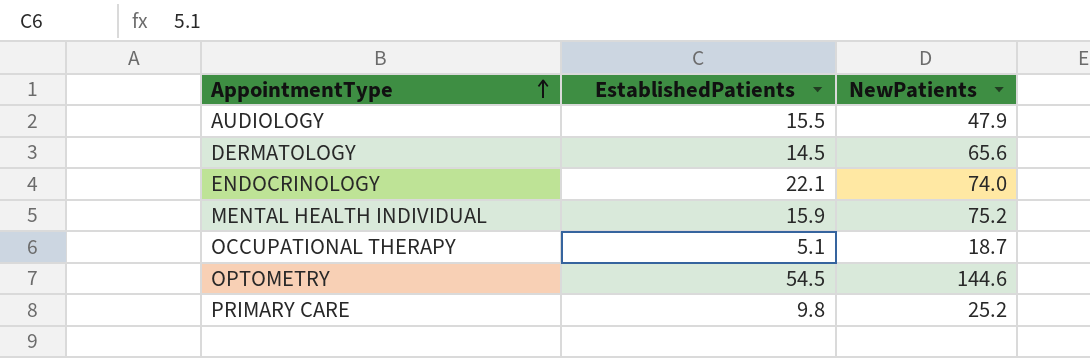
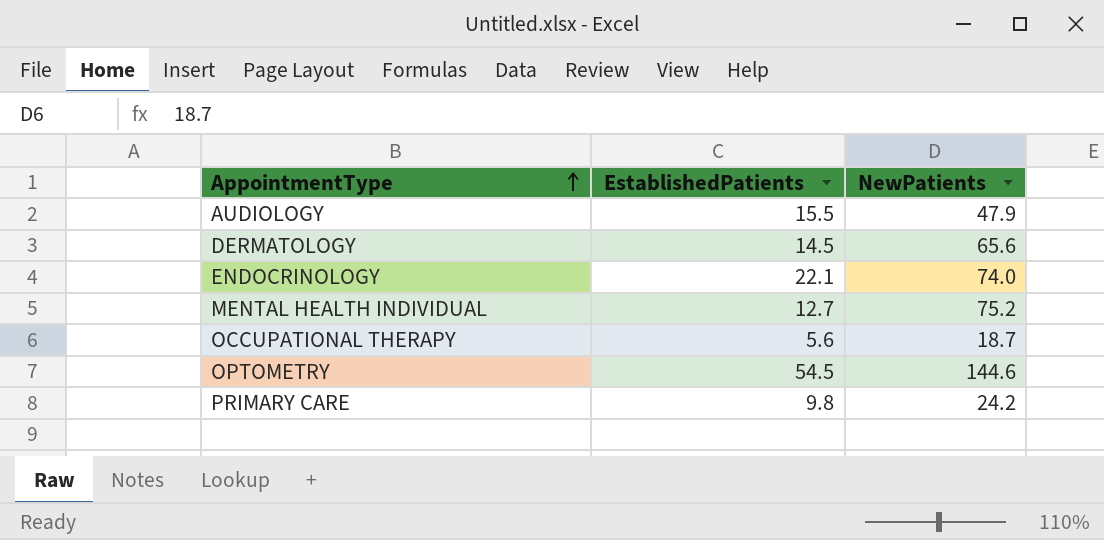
MENTAL HEALTH INDIVIDUAL | EstablishedPatients: 15.9 -> 12.7
OCCUPATIONAL THERAPY | EstablishedPatients: 5.1 -> 5.6
PRIMARY CARE | NewPatients: 25.2 -> 24.2

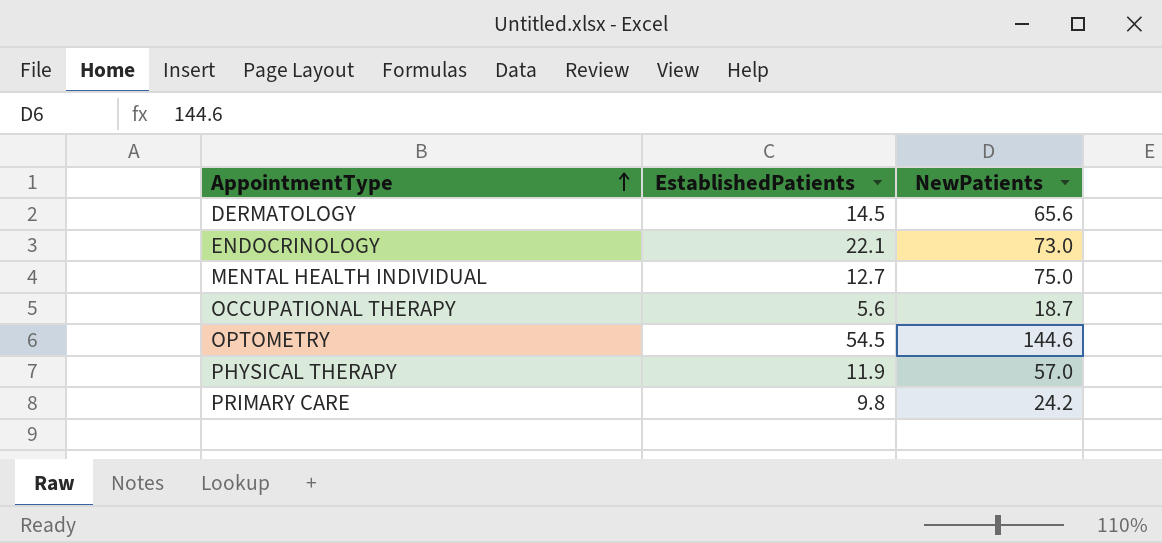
row AUDIOLOGY: 15.5 | 47.9 -> none
ENDOCRINOLOGY | NewPatients: 74.0 -> 73.0
MENTAL HEALTH INDIVIDUAL | NewPatients: 75.2 -> 75.0
row PHYSICAL THERAPY: none -> 11.9 | 57.0

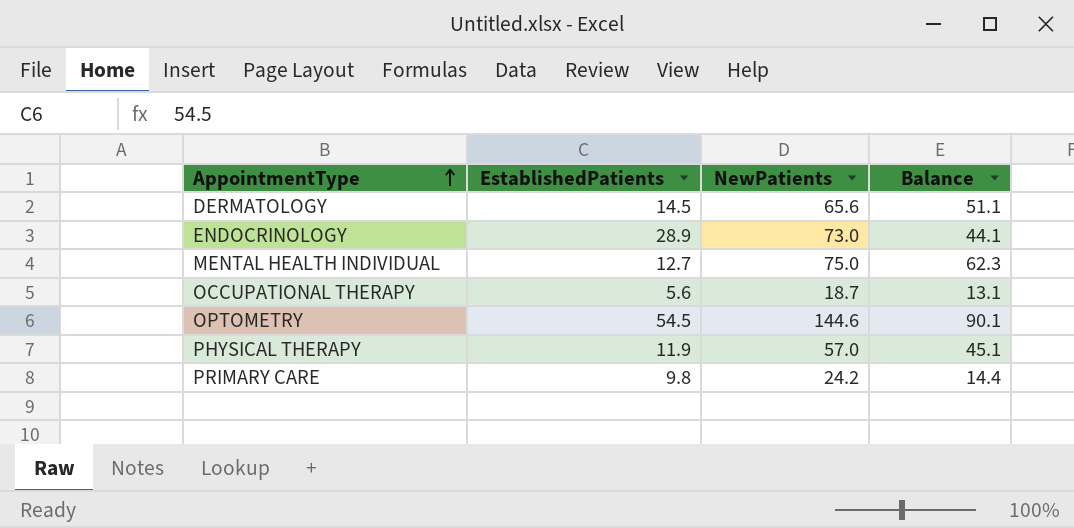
column Balance | formula: none -> [NewPatients] - [EstablishedPatients]
ENDOCRINOLOGY | EstablishedPatients: 22.1 -> 28.9

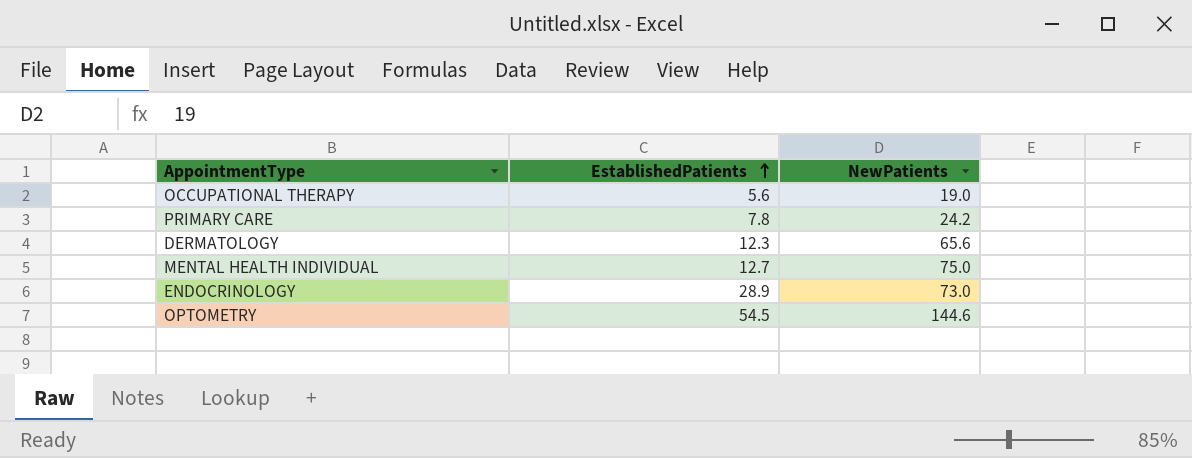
row order: AppointmentType ascending -> EstablishedPatients ascending
column Balance | formula: [NewPatients] - [EstablishedPatients] -> none
row PHYSICAL THERAPY: 11.9 | 57.0 | 45.1 -> none
OCCUPATIONAL THERAPY | NewPatients: 18.7 -> 19.0
PRIMARY CARE | EstablishedPatients: 9.8 -> 7.8
DERMATOLOGY | EstablishedPatients: 14.5 -> 12.3

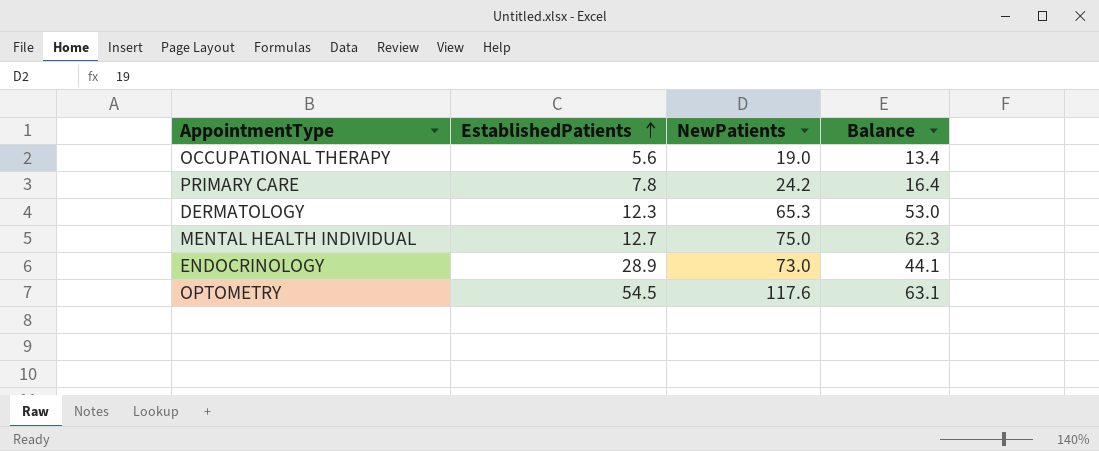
column Balance | formula: none -> [NewPatients] - [EstablishedPatients]
DERMATOLOGY | NewPatients: 65.6 -> 65.3
OPTOMETRY | NewPatients: 144.6 -> 117.6

